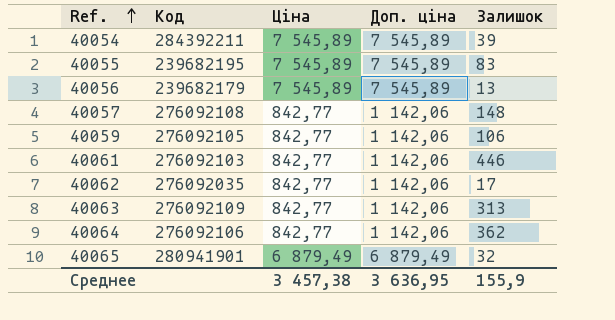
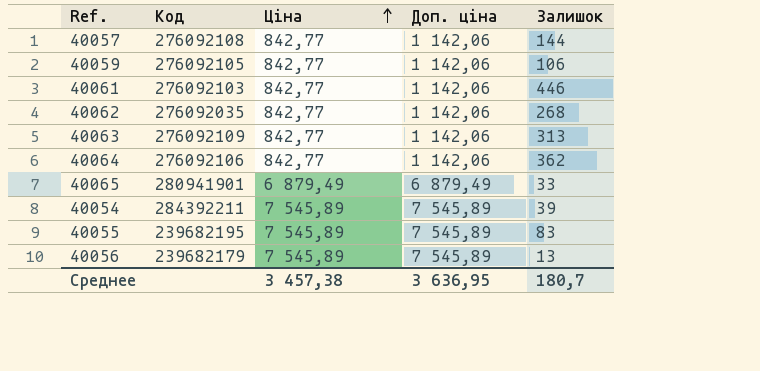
row order: Ref. ascending -> Ціна ascending
40057 | Залишок: 148 -> 144
40062 | Залишок: 17 -> 268
40065 | Залишок: 32 -> 33
Среднее | Залишок: 155,9 -> 180,7

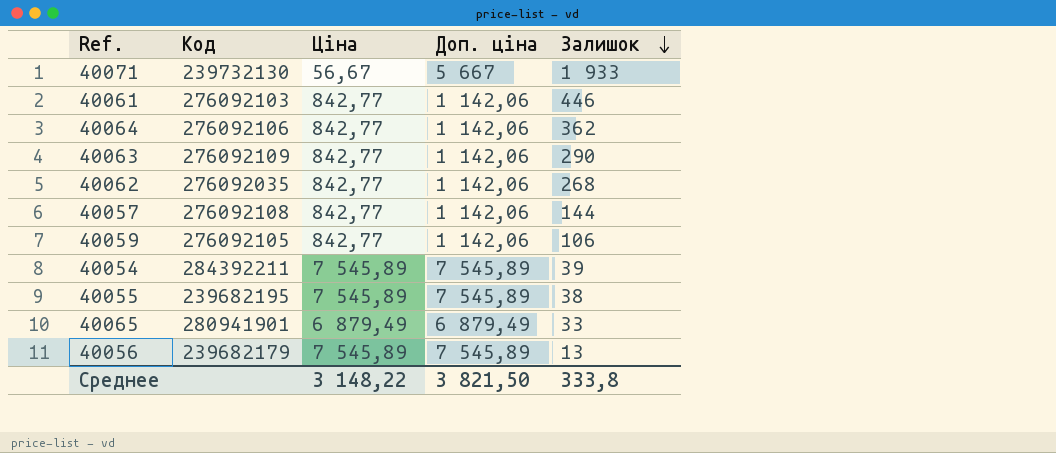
row order: Ціна ascending -> Залишок descending
row 40071: none -> 239732130 | 56,67 | 5 667 | 1 933
40063 | Залишок: 313 -> 290
40055 | Залишок: 83 -> 38
Среднее | Ціна: 3 457,38 -> 3 148,22
Среднее | Доп. ціна: 3 636,95 -> 3 821,50
Среднее | Залишок: 180,7 -> 333,8

